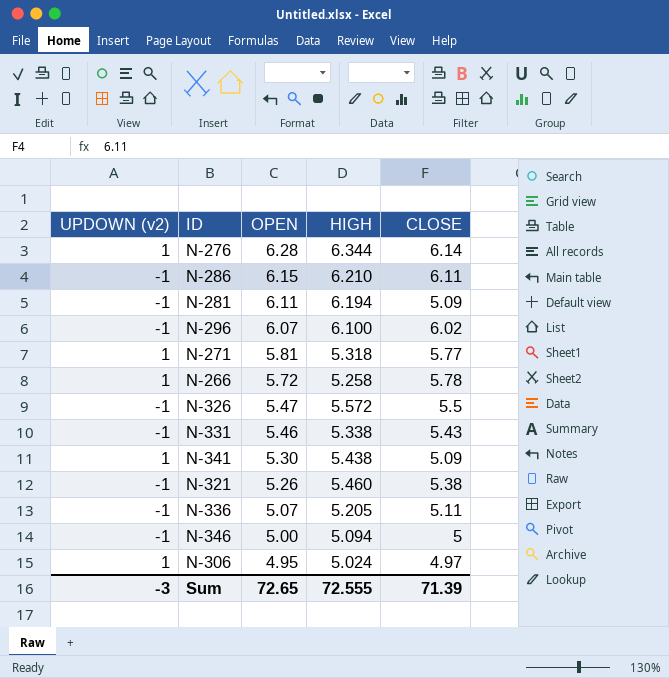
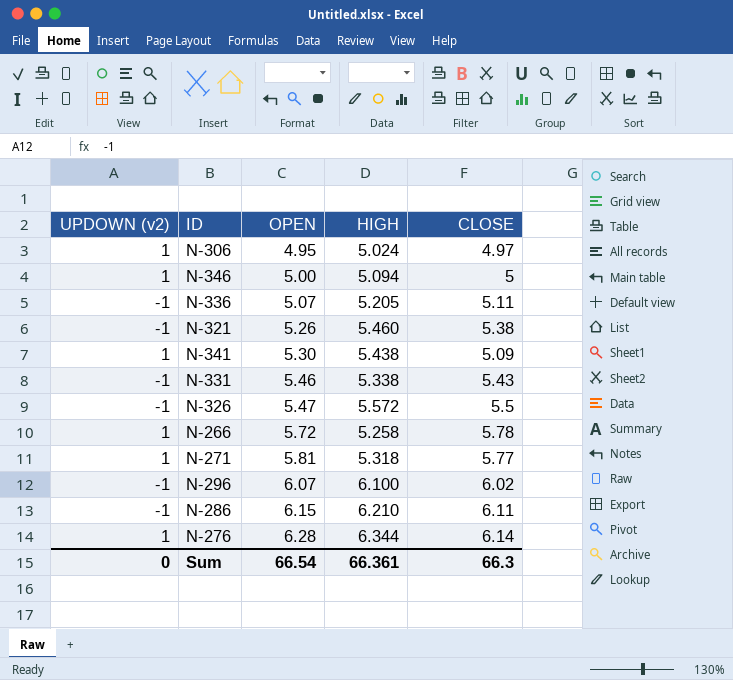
row order: OPEN descending -> OPEN ascending
row N-281: -1 | 6.11 | 6.194 | 5.09 -> none
N-346 | UPDOWN (v2): -1 -> 1
Sum | UPDOWN (v2): -3 -> 0
Sum | OPEN: 72.65 -> 66.54
Sum | HIGH: 72.555 -> 66.361
Sum | CLOSE: 71.39 -> 66.3

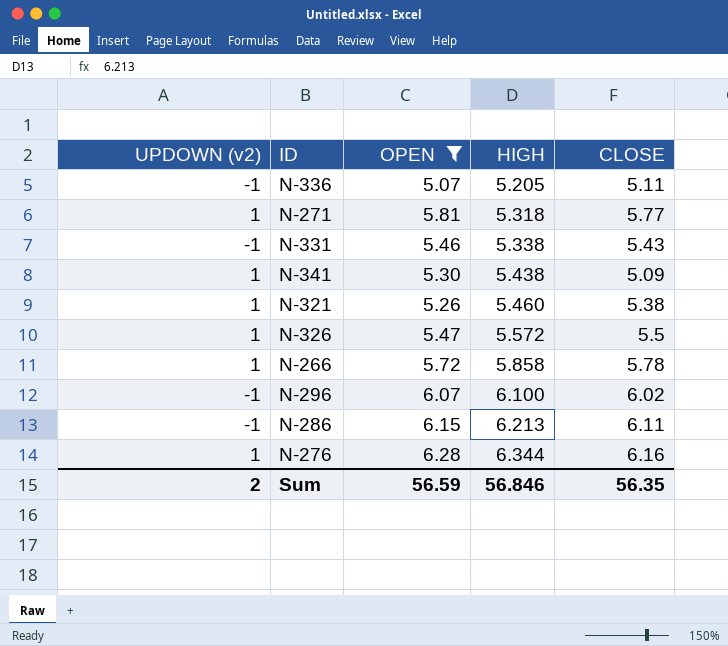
filter: none -> OPEN >= 5.07
row order: OPEN ascending -> HIGH ascending
N-321 | UPDOWN (v2): -1 -> 1
N-326 | UPDOWN (v2): -1 -> 1
N-266 | HIGH: 5.258 -> 5.858
N-286 | HIGH: 6.210 -> 6.213
N-276 | CLOSE: 6.14 -> 6.16
Sum | UPDOWN (v2): 0 -> 2
Sum | OPEN: 66.54 -> 56.59
Sum | HIGH: 66.361 -> 56.846
Sum | CLOSE: 66.3 -> 56.35

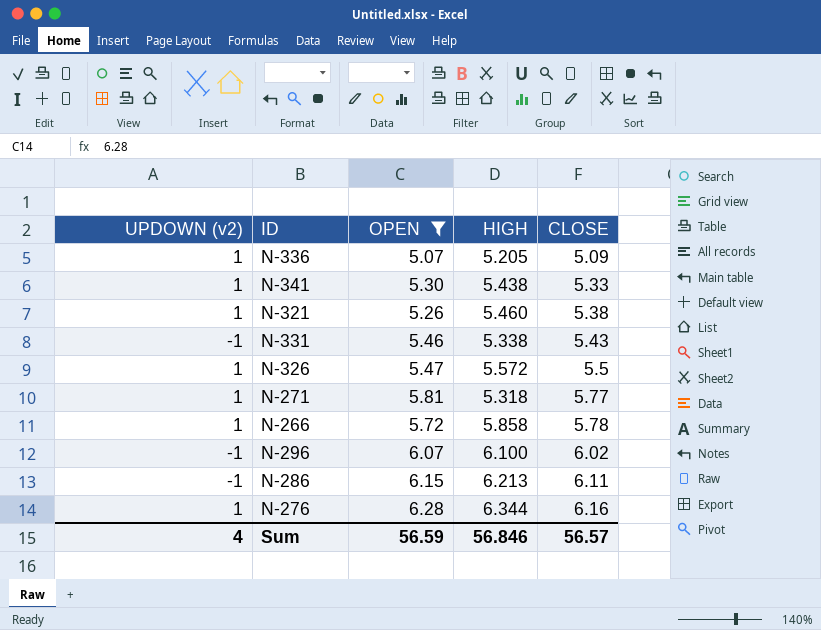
row order: HIGH ascending -> CLOSE ascending
N-336 | UPDOWN (v2): -1 -> 1
N-336 | CLOSE: 5.11 -> 5.09
N-341 | CLOSE: 5.09 -> 5.33
Sum | UPDOWN (v2): 2 -> 4
Sum | CLOSE: 56.35 -> 56.57

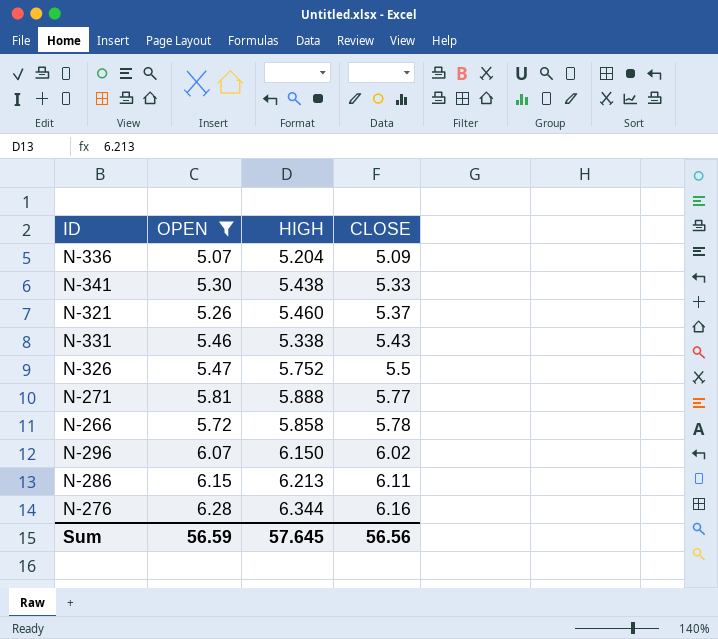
column UPDOWN (v2) | position: 1 -> none
N-336 | HIGH: 5.205 -> 5.204
N-321 | CLOSE: 5.38 -> 5.37
N-326 | HIGH: 5.572 -> 5.752
N-271 | HIGH: 5.318 -> 5.888
N-296 | HIGH: 6.100 -> 6.150
Sum | HIGH: 56.846 -> 57.645
Sum | CLOSE: 56.57 -> 56.56

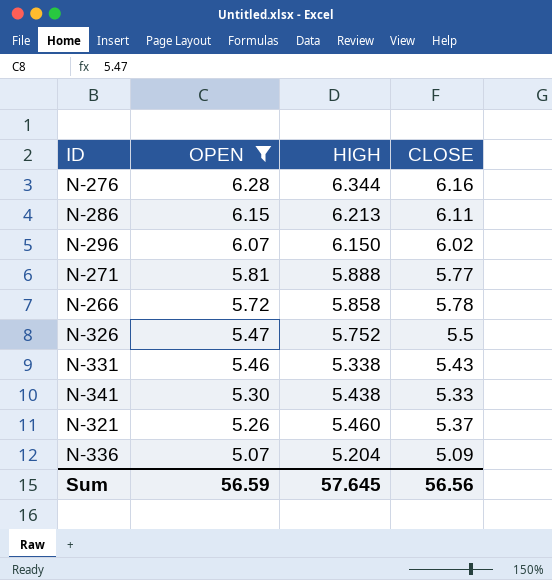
row order: CLOSE ascending -> OPEN descending

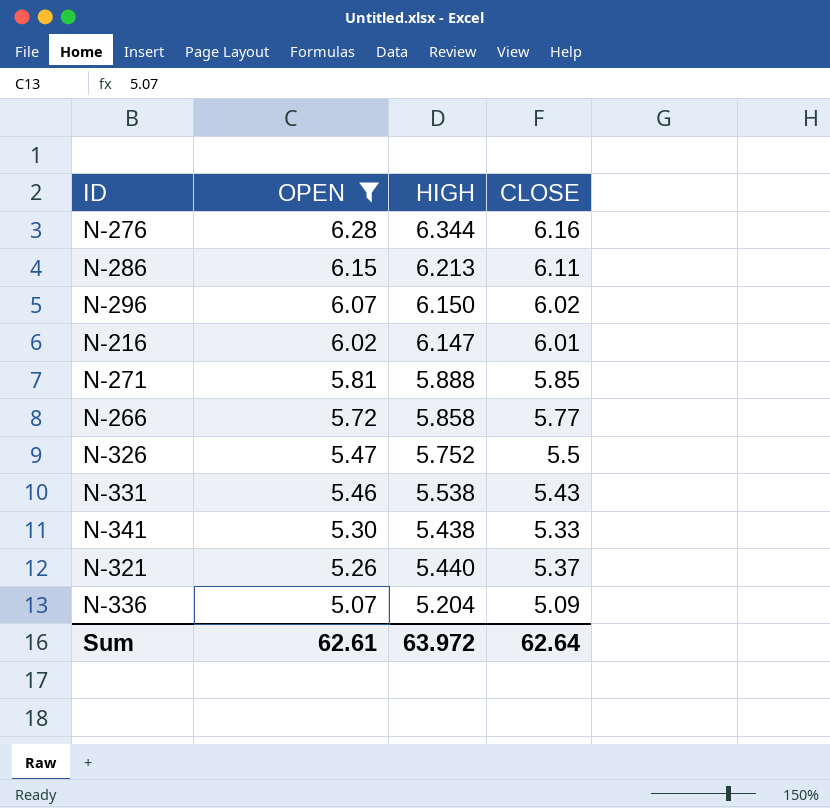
row N-216: none -> 6.02 | 6.147 | 6.01
N-271 | CLOSE: 5.77 -> 5.85
N-266 | CLOSE: 5.78 -> 5.77
N-331 | HIGH: 5.338 -> 5.538
N-321 | HIGH: 5.460 -> 5.440
Sum | OPEN: 56.59 -> 62.61
Sum | HIGH: 57.645 -> 63.972
Sum | CLOSE: 56.56 -> 62.64

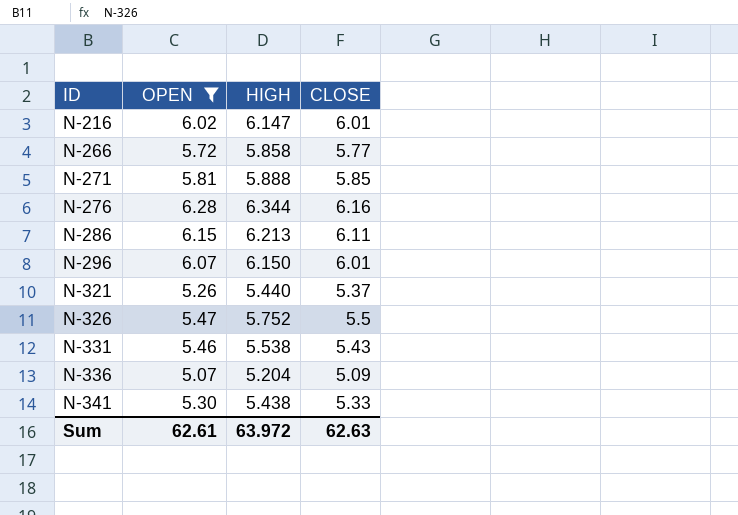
row order: OPEN descending -> ID ascending
N-296 | CLOSE: 6.02 -> 6.01
Sum | CLOSE: 62.64 -> 62.63

